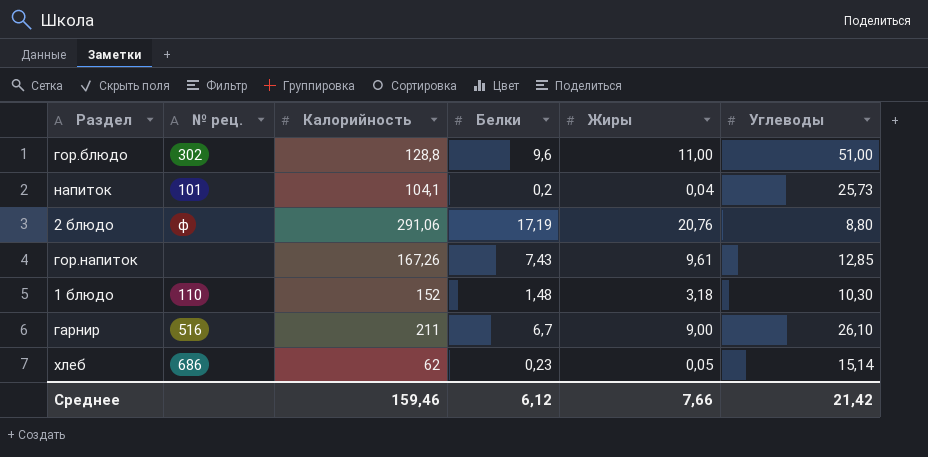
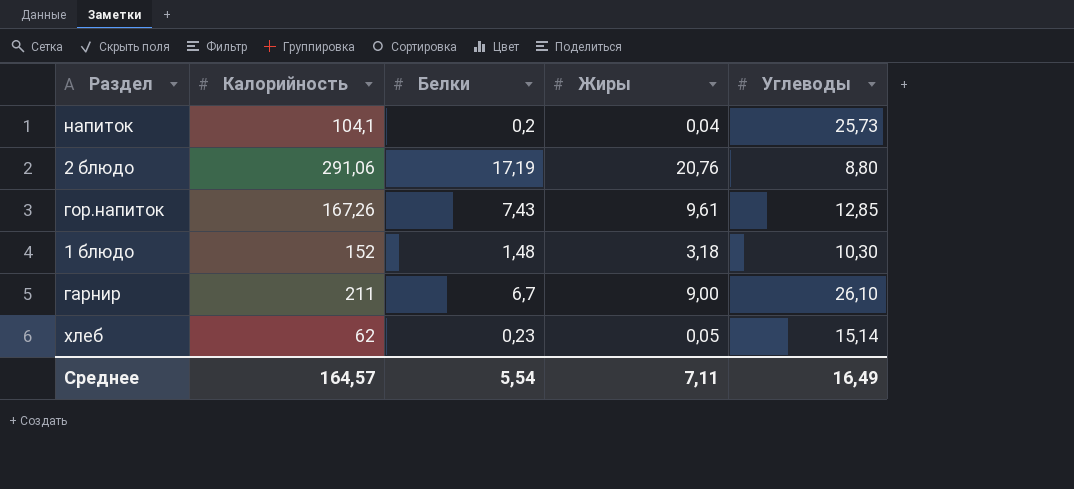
column № рец. | position: 2 -> none
row гор.блюдо: 302 | 128,8 | 9,6 | 11,00 | 51,00 -> none
Среднее | Калорийность: 159,46 -> 164,57
Среднее | Белки: 6,12 -> 5,54
Среднее | Жиры: 7,66 -> 7,11
Среднее | Углеводы: 21,42 -> 16,49

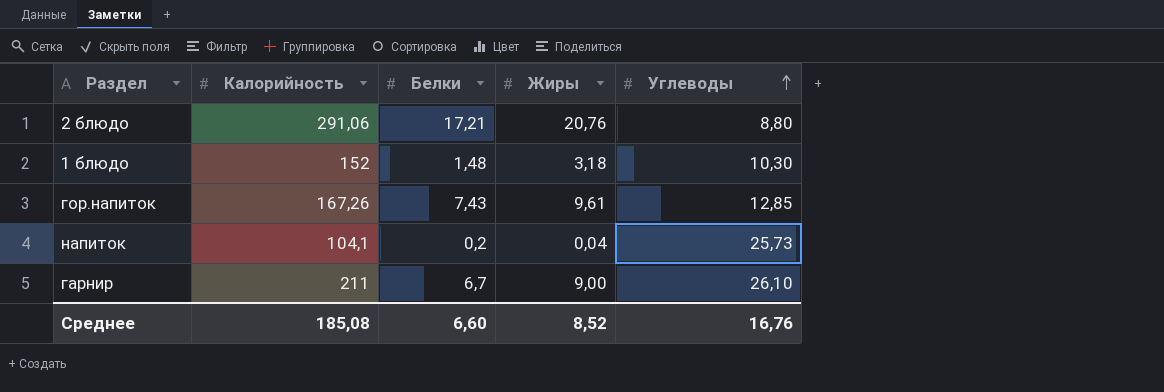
row order: none -> Углеводы ascending
row хлеб: 62 | 0,23 | 0,05 | 15,14 -> none
2 блюдо | Белки: 17,19 -> 17,21
Среднее | Калорийность: 164,57 -> 185,08
Среднее | Белки: 5,54 -> 6,60
Среднее | Жиры: 7,11 -> 8,52
Среднее | Углеводы: 16,49 -> 16,76

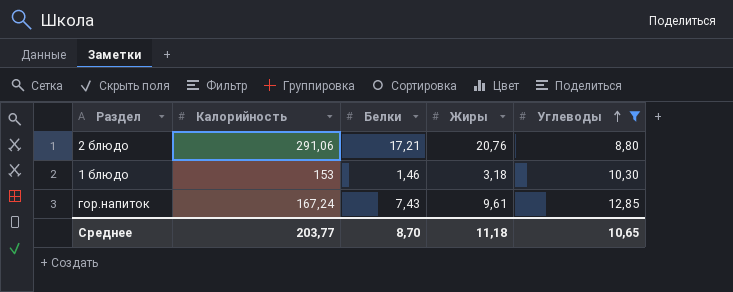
filter: none -> Углеводы <= 12,85
1 блюдо | Калорийность: 152 -> 153
1 блюдо | Белки: 1,48 -> 1,46
гор.напиток | Калорийность: 167,26 -> 167,24
Среднее | Калорийность: 185,08 -> 203,77
Среднее | Белки: 6,60 -> 8,70
Среднее | Жиры: 8,52 -> 11,18
Среднее | Углеводы: 16,76 -> 10,65

